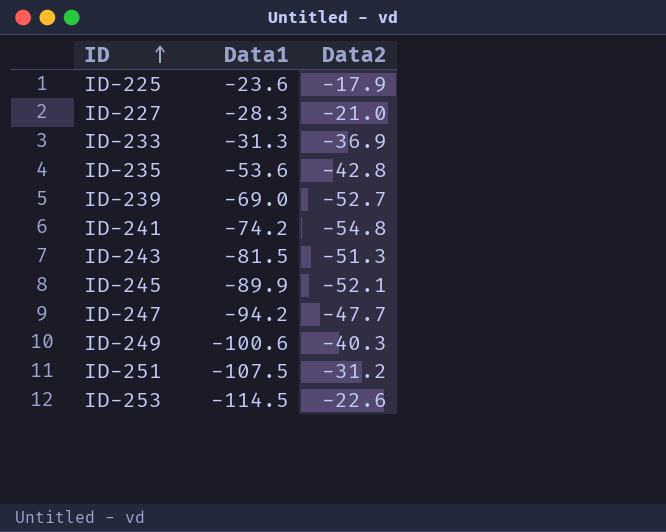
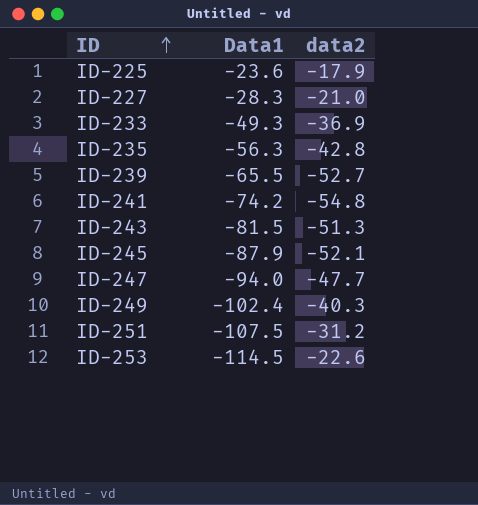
column name: Data2 -> data2
ID-233 | Data1: -31.3 -> -49.3
ID-235 | Data1: -53.6 -> -56.3
ID-239 | Data1: -69.0 -> -65.5
ID-245 | Data1: -89.9 -> -87.9
ID-247 | Data1: -94.2 -> -94.0
ID-249 | Data1: -100.6 -> -102.4

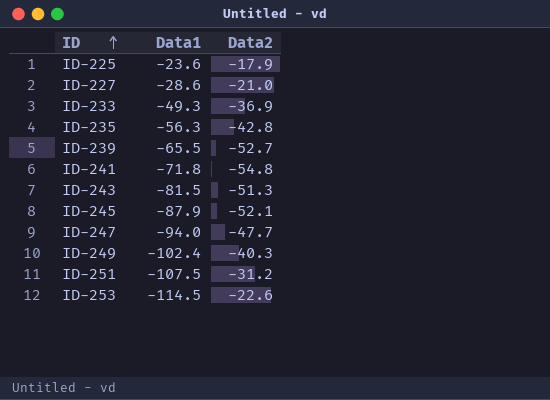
column name: data2 -> Data2
ID-227 | Data1: -28.3 -> -28.6
ID-241 | Data1: -74.2 -> -71.8

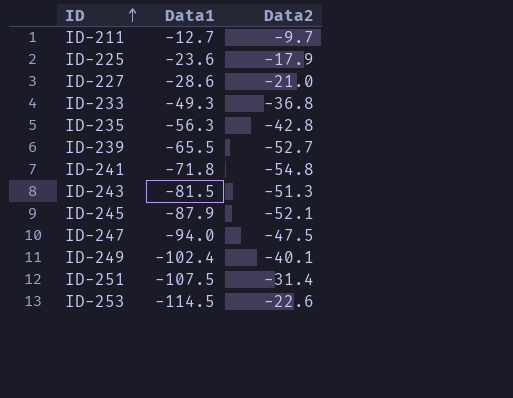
row ID-211: none -> -12.7 | -9.7
ID-233 | Data2: -36.9 -> -36.8
ID-247 | Data2: -47.7 -> -47.5
ID-249 | Data2: -40.3 -> -40.1
ID-251 | Data2: -31.2 -> -31.4

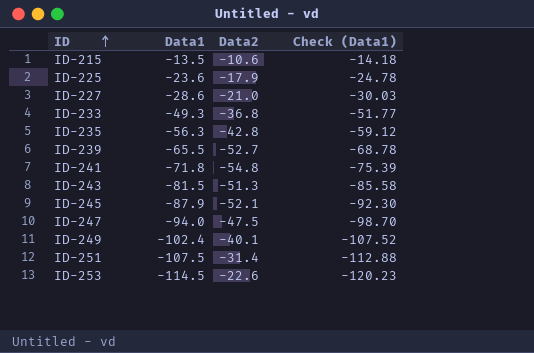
column Check (Data1) | formula: none -> [Data1] * 1.05
row ID-211: -12.7 | -9.7 -> none
row ID-215: none -> -13.5 | -10.6 | -14.18

